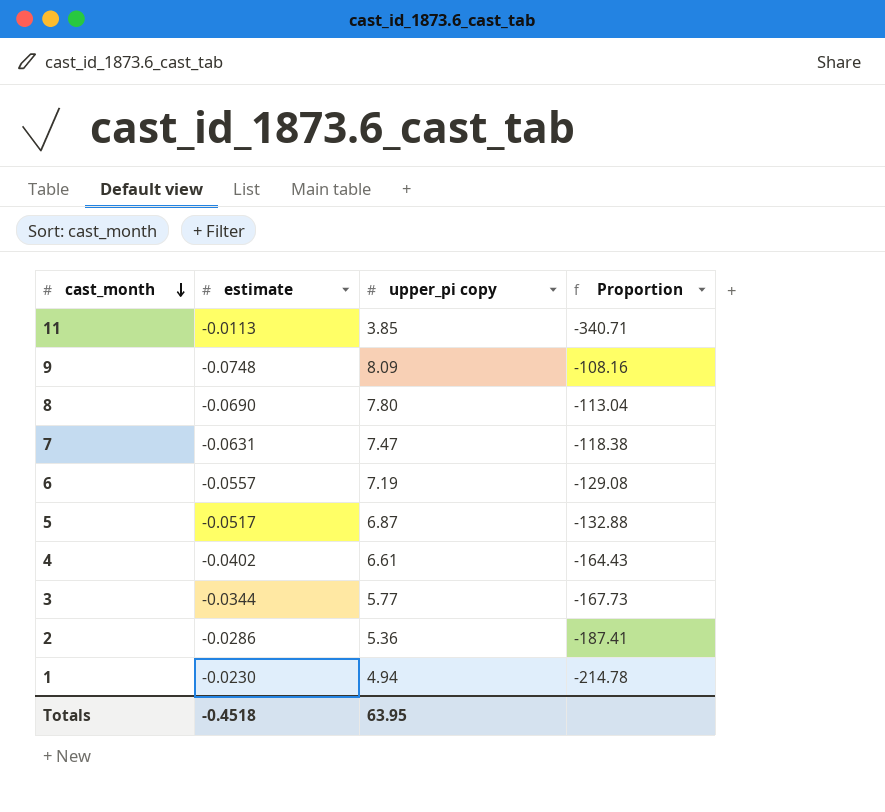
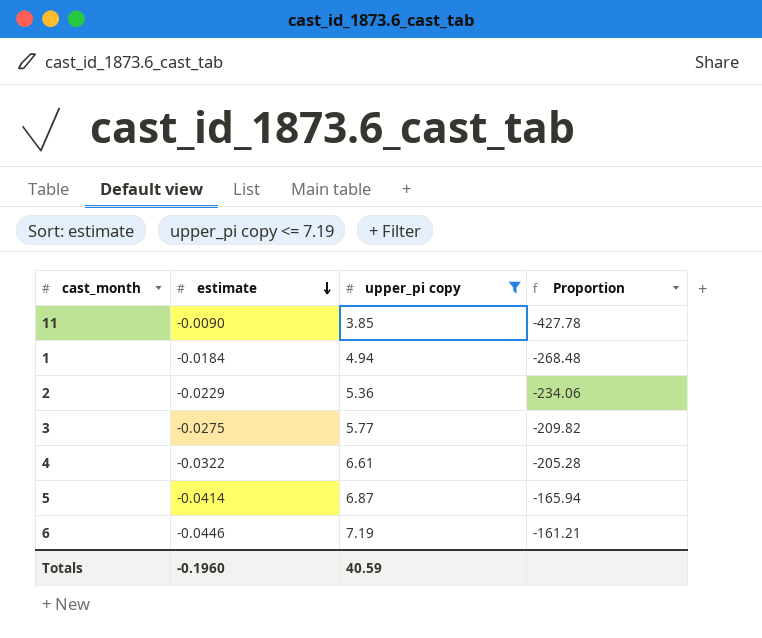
filter: none -> upper_pi copy <= 7.19
row order: cast_month descending -> estimate descending
11 | estimate: -0.0113 -> -0.0090
11 | Proportion: -340.71 -> -427.78
1 | estimate: -0.0230 -> -0.0184
1 | Proportion: -214.78 -> -268.48
2 | estimate: -0.0286 -> -0.0229
2 | Proportion: -187.41 -> -234.06
3 | estimate: -0.0344 -> -0.0275
3 | Proportion: -167.73 -> -209.82
4 | estimate: -0.0402 -> -0.0322
4 | Proportion: -164.43 -> -205.28
5 | estimate: -0.0517 -> -0.0414
5 | Proportion: -132.88 -> -165.94
6 | estimate: -0.0557 -> -0.0446
6 | Proportion: -129.08 -> -161.21
Totals | estimate: -0.4518 -> -0.1960
Totals | upper_pi copy: 63.95 -> 40.59

